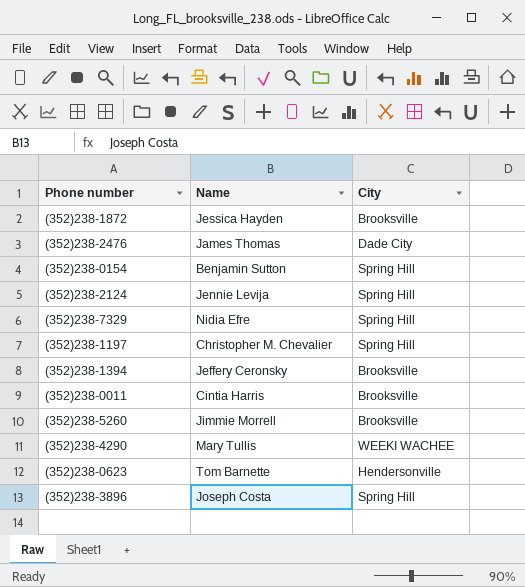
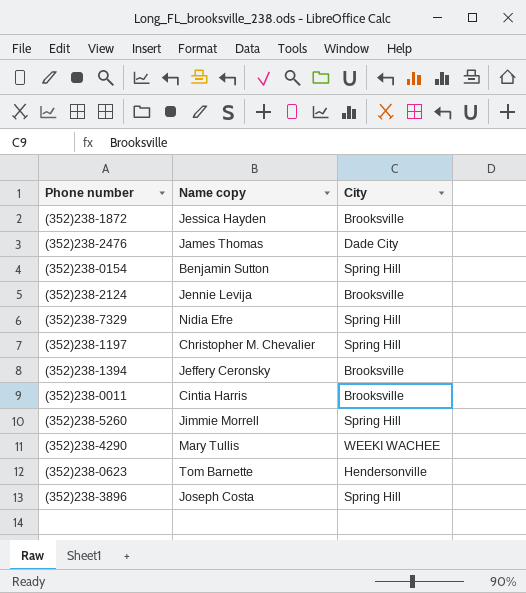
column name: Name -> Name copy
(352)238-2124 | City: Spring Hill -> Brooksville
(352)238-5260 | City: Brooksville -> Spring Hill

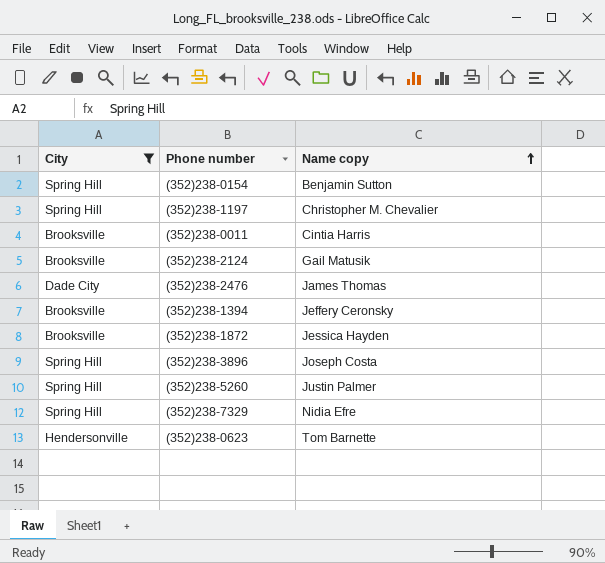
filter: none -> City != WEEKI WACHEE
row order: none -> Name copy ascending
column City | position: 3 -> 1
(352)238-2124 | Name copy: Jennie Levija -> Gail Matusik
(352)238-5260 | Name copy: Jimmie Morrell -> Justin Palmer

